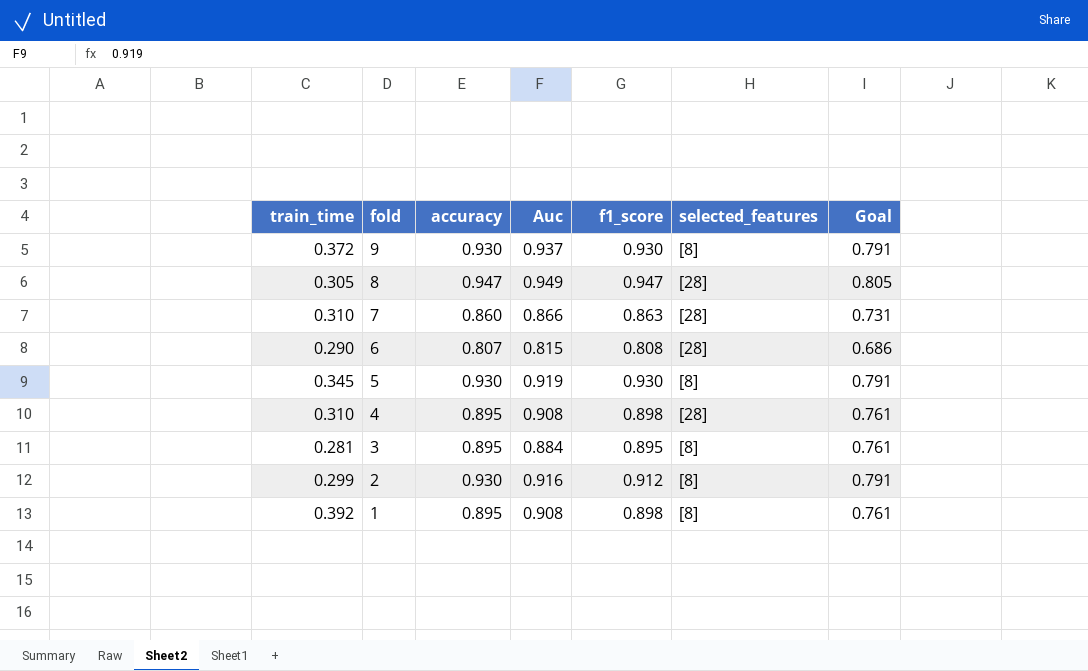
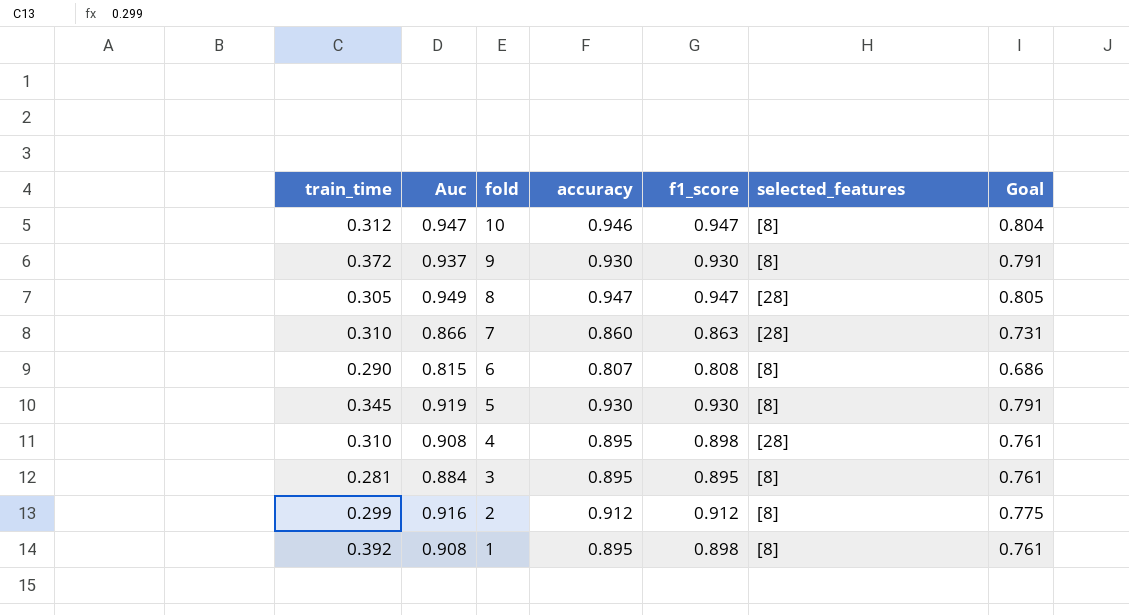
column Auc | position: 4 -> 2
row 10: none -> 0.312 | 0.947 | 0.946 | 0.947 | [8] | 0.804
6 | selected_features: [28] -> [8]
2 | accuracy: 0.930 -> 0.912
2 | Goal: 0.791 -> 0.775

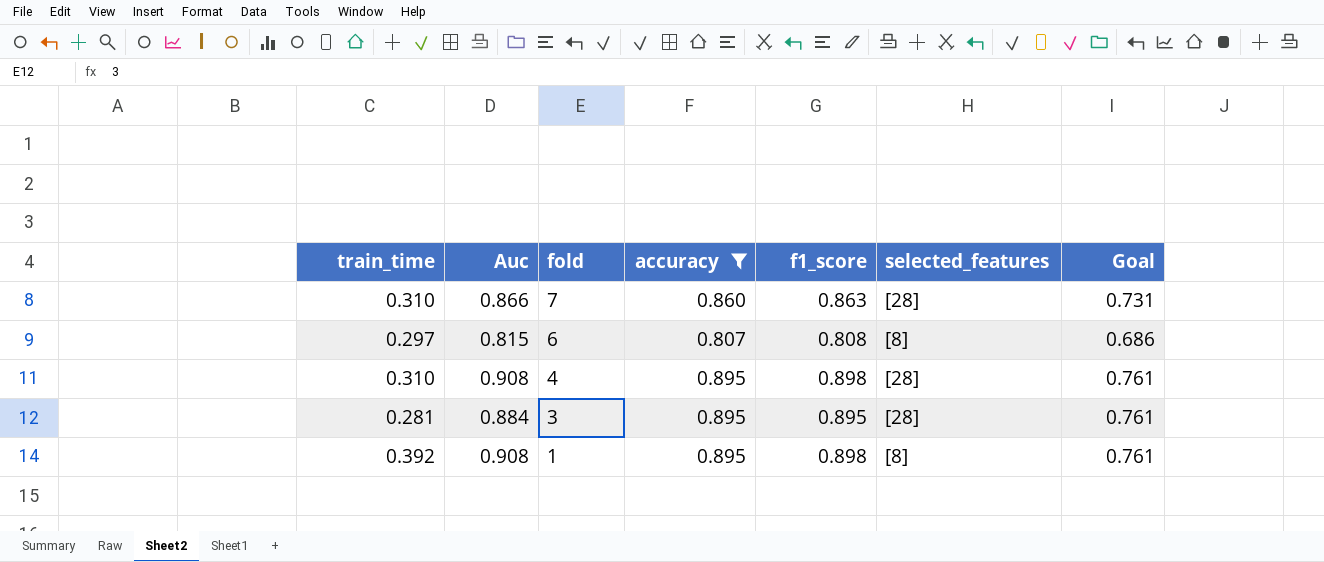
filter: none -> accuracy <= 0.895
6 | train_time: 0.290 -> 0.297
3 | selected_features: [8] -> [28]

